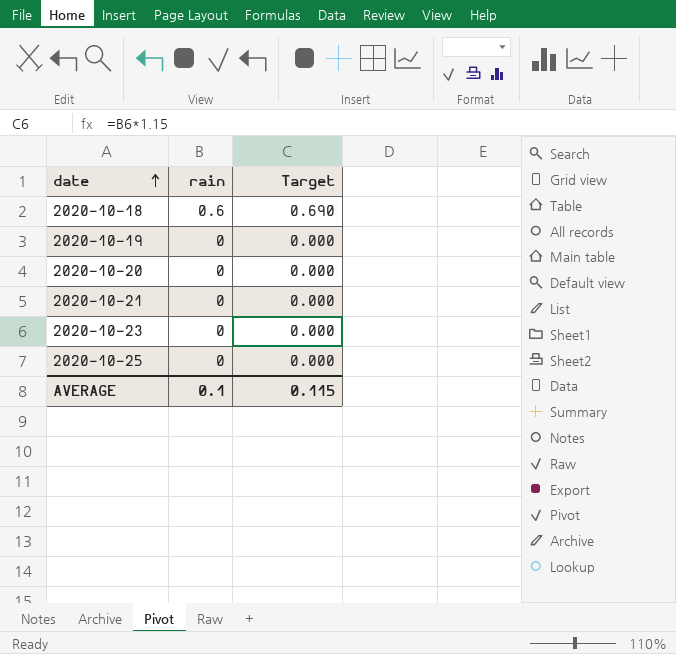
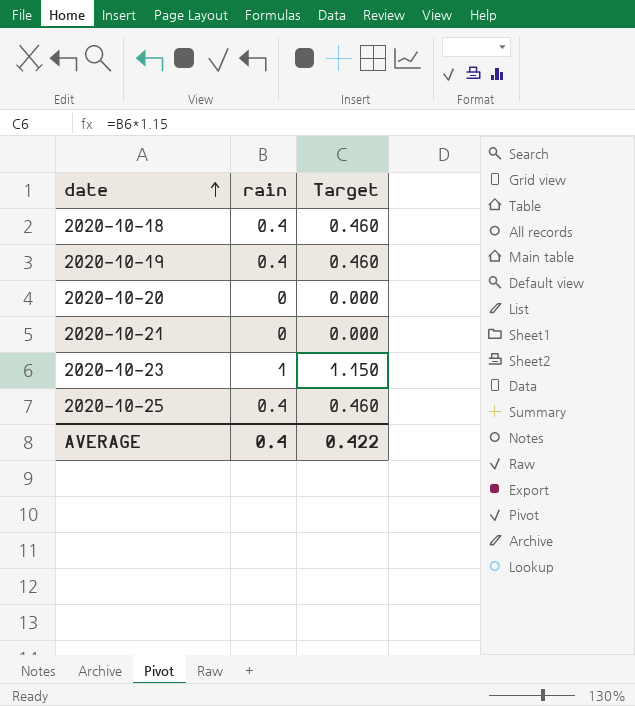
2020-10-18 | rain: 0.6 -> 0.4
2020-10-18 | Target: 0.690 -> 0.460
2020-10-19 | rain: 0 -> 0.4
2020-10-19 | Target: 0.000 -> 0.460
2020-10-23 | rain: 0 -> 1
2020-10-23 | Target: 0.000 -> 1.150
2020-10-25 | rain: 0 -> 0.4
2020-10-25 | Target: 0.000 -> 0.460
AVERAGE | rain: 0.1 -> 0.4
AVERAGE | Target: 0.115 -> 0.422

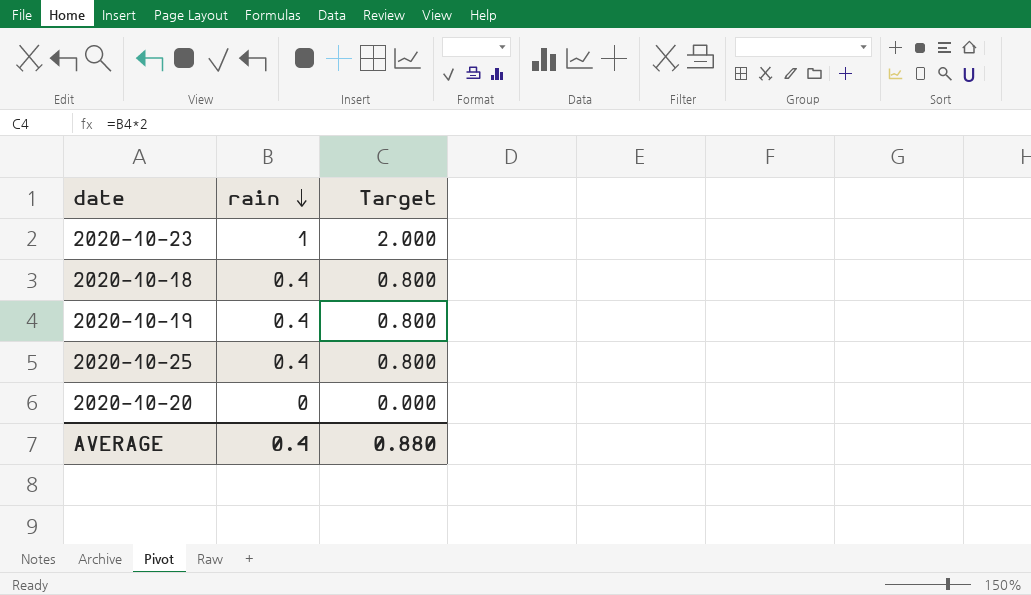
row order: date ascending -> rain descending
column Target | formula: [rain] * 1.15 -> [rain] * 2
row 2020-10-21: 0 | 0.000 -> none
AVERAGE | Target: 0.422 -> 0.880

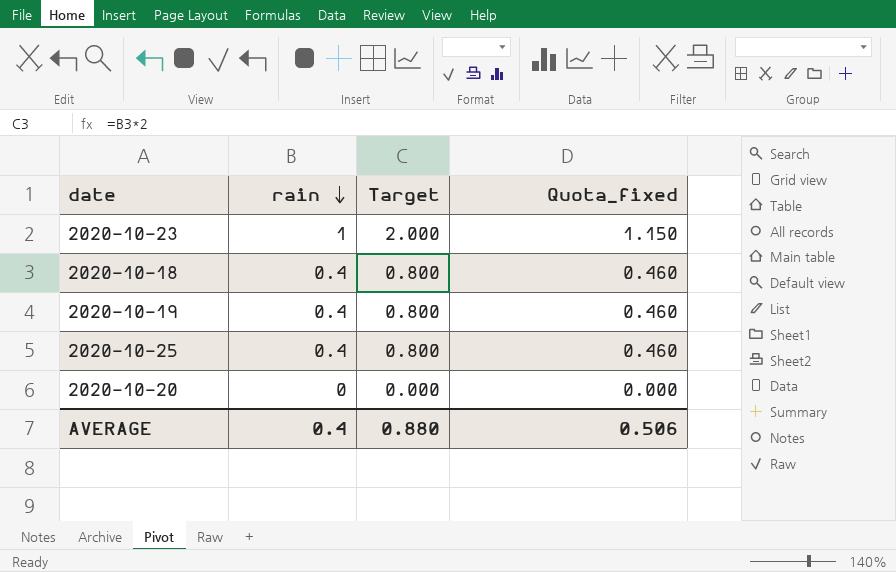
column Quota_fixed | formula: none -> [rain] * 1.15

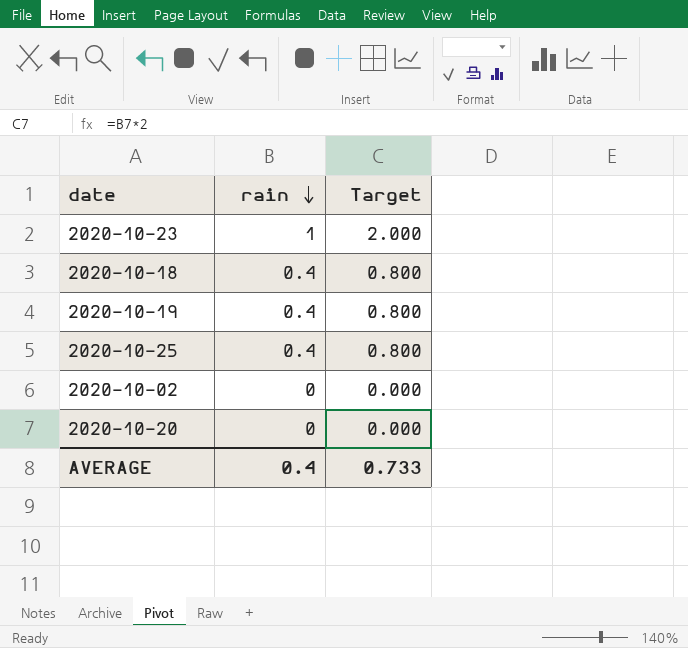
column Quota_fixed | formula: [rain] * 1.15 -> none
row 2020-10-02: none -> 0 | 0.000
AVERAGE | Target: 0.880 -> 0.733

